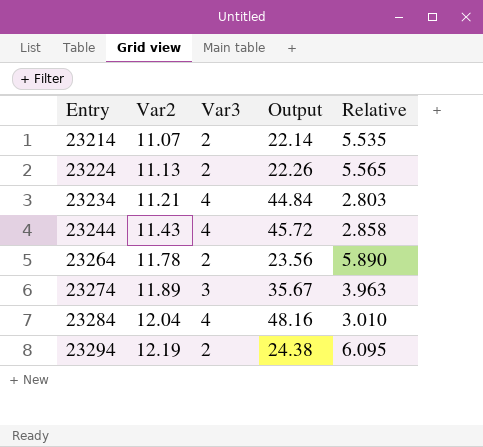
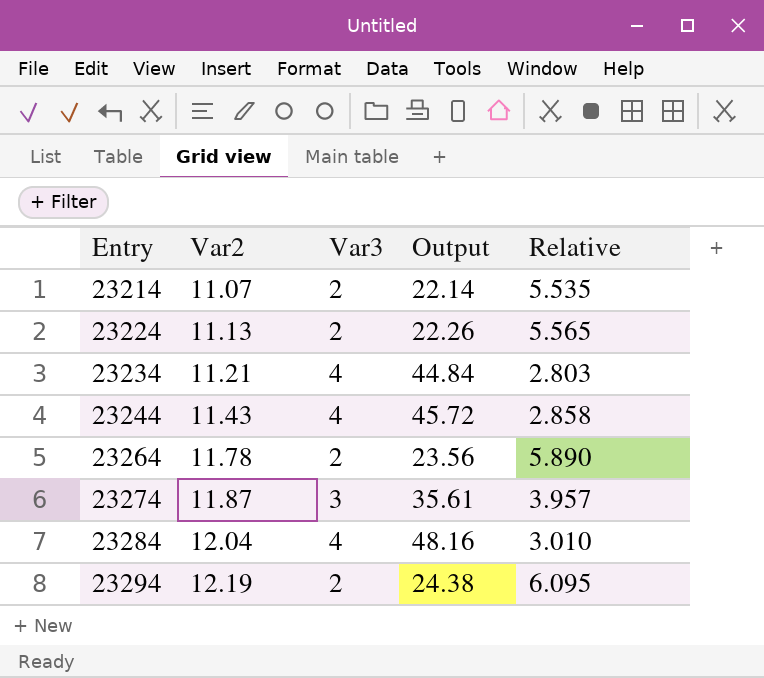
23274 | Var2: 11.89 -> 11.87
23274 | Output: 35.67 -> 35.61
23274 | Relative: 3.963 -> 3.957

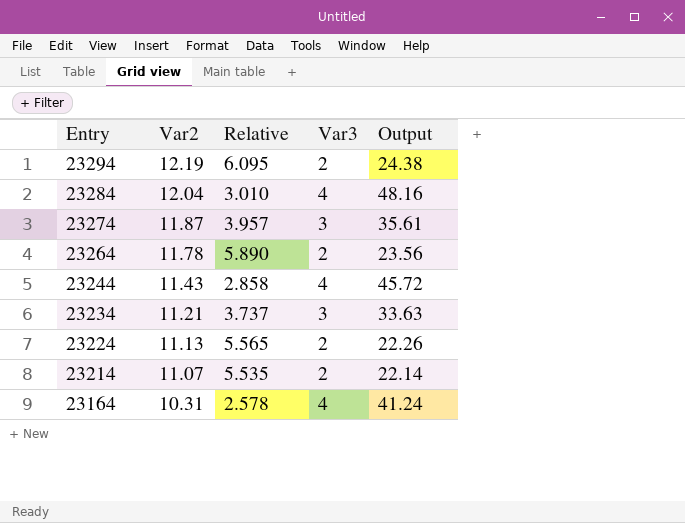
row order: Entry ascending -> Entry descending
column Relative | position: 5 -> 3
23234 | Relative: 2.803 -> 3.737
23234 | Var3: 4 -> 3
23234 | Output: 44.84 -> 33.63
row 23164: none -> 10.31 | 2.578 | 4 | 41.24

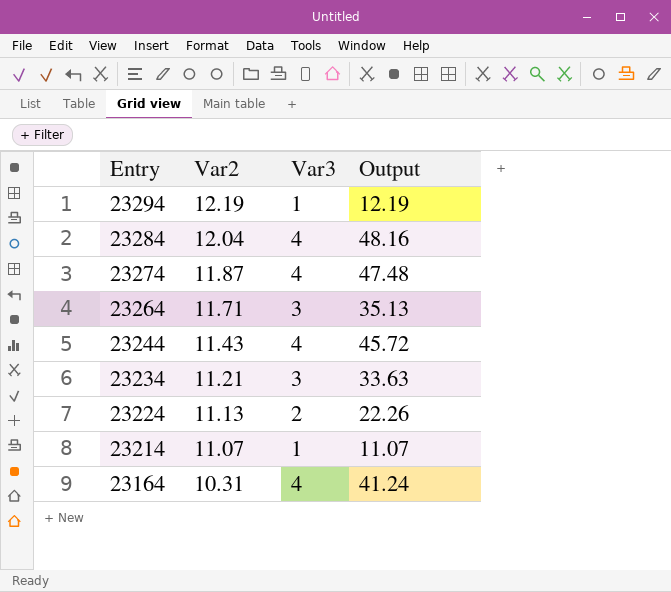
column Relative | formula: [Var2] / [Var3] -> none
23294 | Var3: 2 -> 1
23294 | Output: 24.38 -> 12.19
23274 | Var3: 3 -> 4
23274 | Output: 35.61 -> 47.48
23264 | Var2: 11.78 -> 11.71
23264 | Var3: 2 -> 3
23264 | Output: 23.56 -> 35.13
23214 | Var3: 2 -> 1
23214 | Output: 22.14 -> 11.07

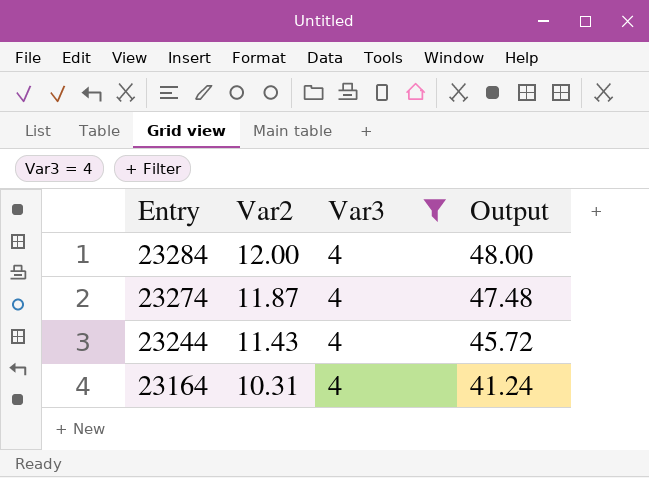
filter: none -> Var3 = 4
23284 | Var2: 12.04 -> 12.00
23284 | Output: 48.16 -> 48.00

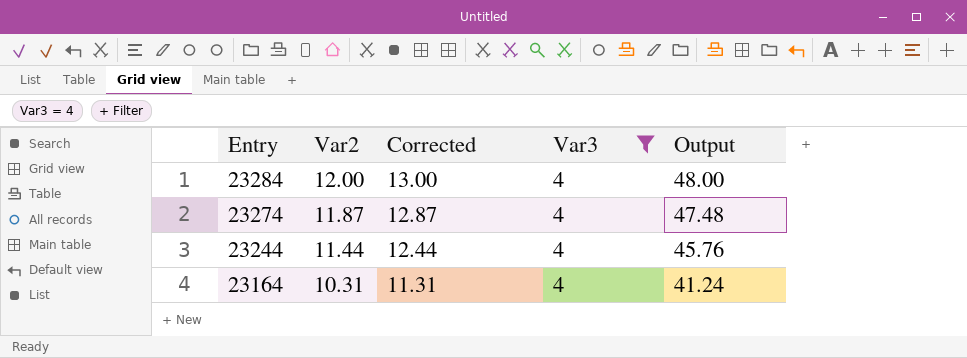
column Corrected | formula: none -> [Var2] + 1
23244 | Var2: 11.43 -> 11.44
23244 | Output: 45.72 -> 45.76

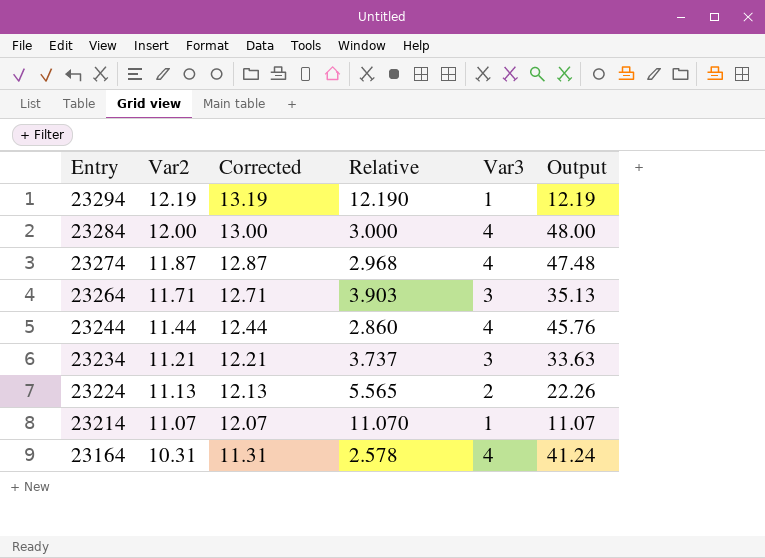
filter: Var3 = 4 -> none
column Relative | formula: none -> [Var2] / [Var3]

